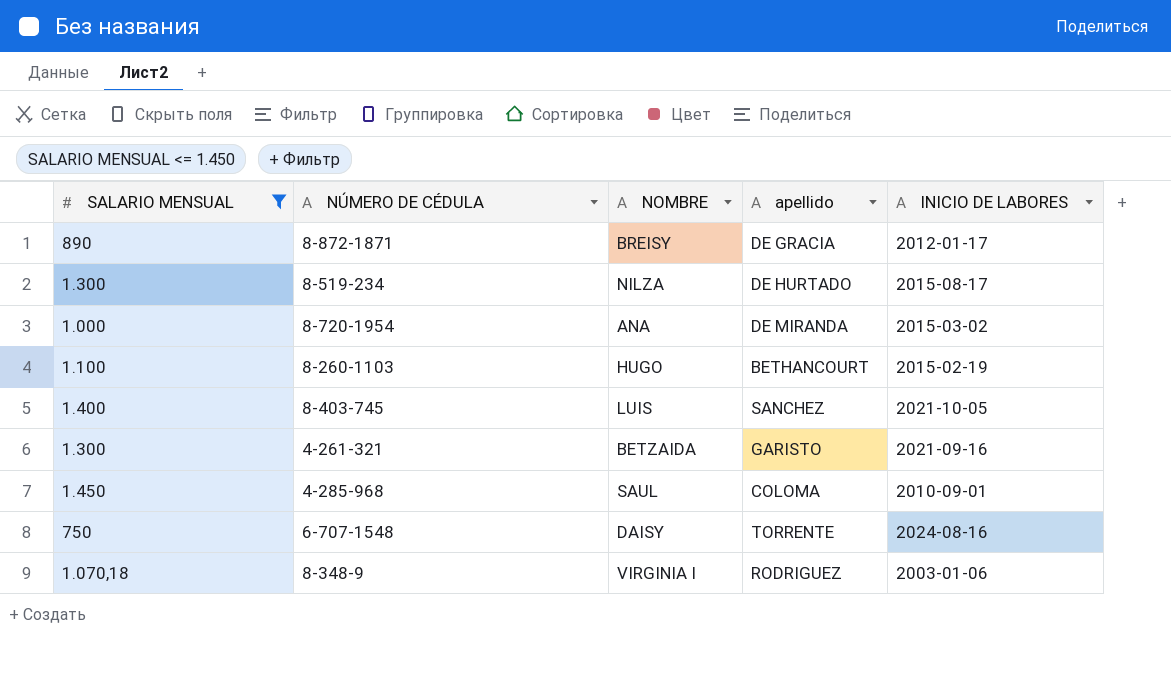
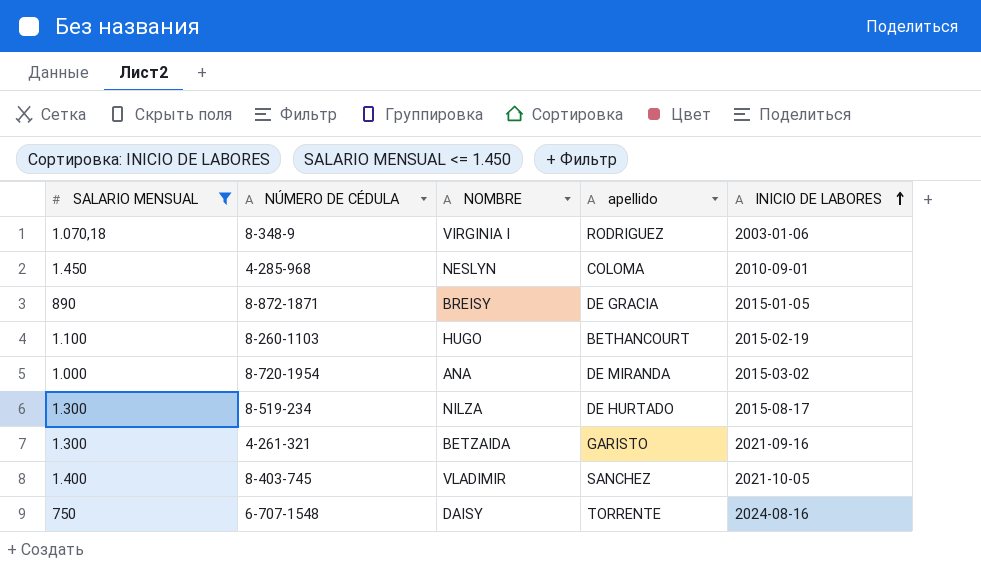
row order: none -> INICIO DE LABORES ascending
4-285-968 | NOMBRE: SAUL -> NESLYN
8-872-1871 | INICIO DE LABORES: 2012-01-17 -> 2015-01-05
8-403-745 | NOMBRE: LUIS -> VLADIMIR

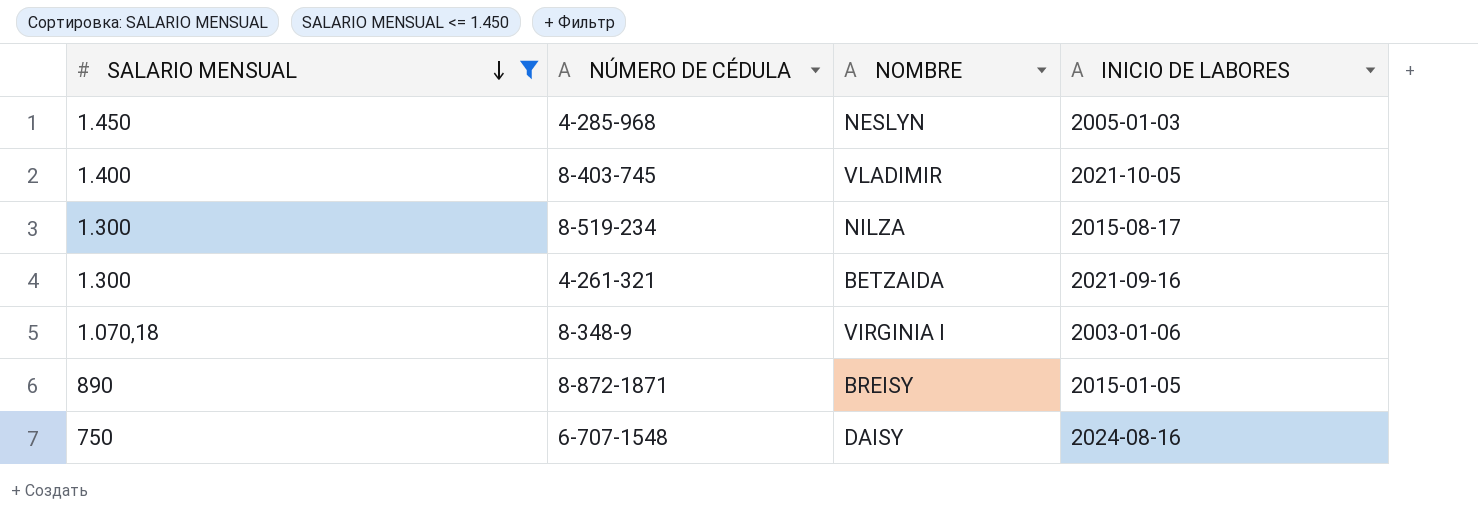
row order: INICIO DE LABORES ascending -> SALARIO MENSUAL descending
column apellido | position: 4 -> none
row 8-260-1103: 1.100 | HUGO | BETHANCOURT | 2015-02-19 -> none
row 8-720-1954: 1.000 | ANA | DE MIRANDA | 2015-03-02 -> none
4-285-968 | INICIO DE LABORES: 2010-09-01 -> 2005-01-03

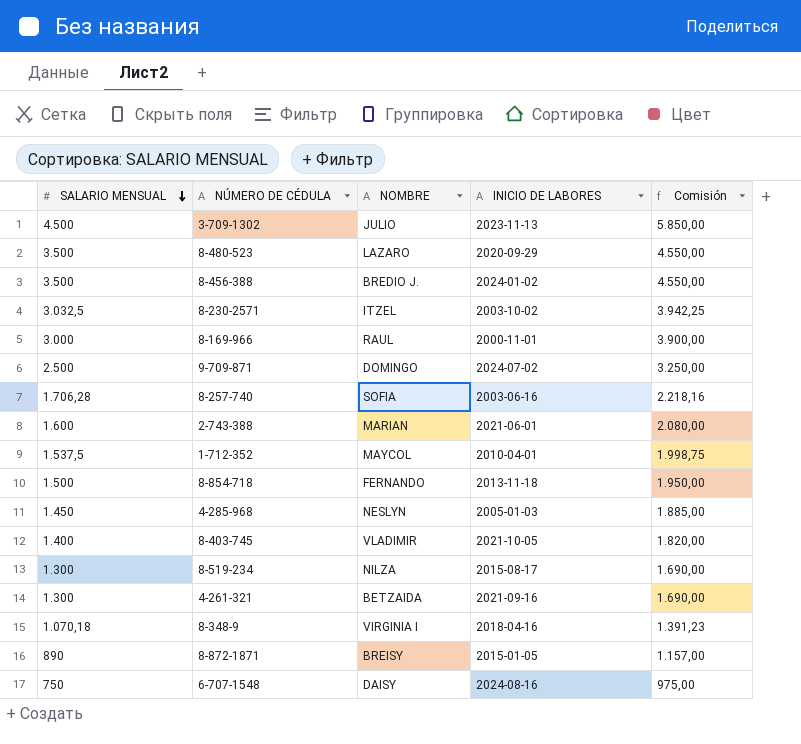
filter: SALARIO MENSUAL <= 1.450 -> none
column Comisión | formula: none -> [SALARIO MENSUAL] * 1,3
8-348-9 | INICIO DE LABORES: 2003-01-06 -> 2018-04-16

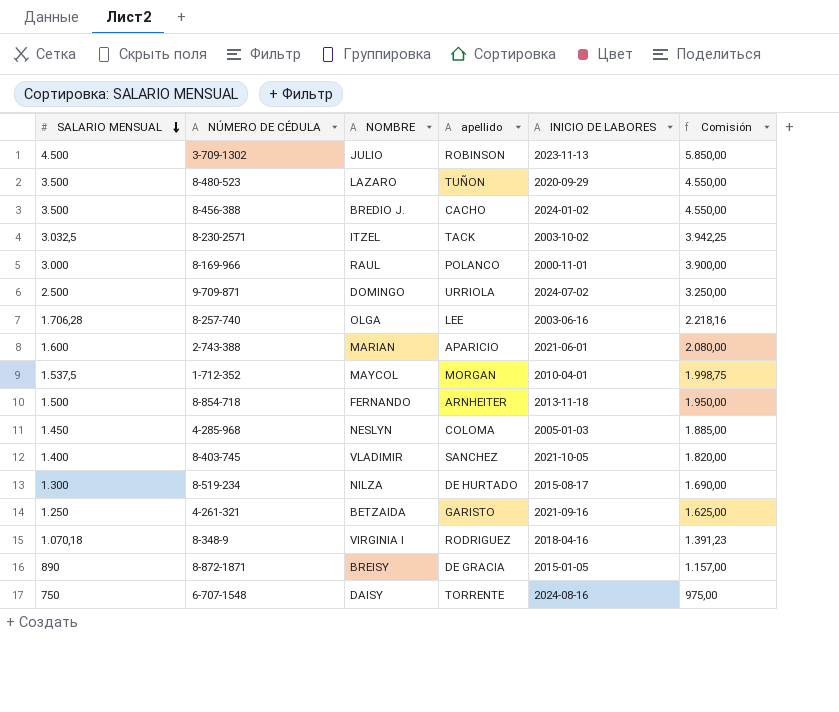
column apellido | position: none -> 4
8-257-740 | NOMBRE: SOFIA -> OLGA
4-261-321 | SALARIO MENSUAL: 1.300 -> 1.250
4-261-321 | Comisión: 1.690,00 -> 1.625,00

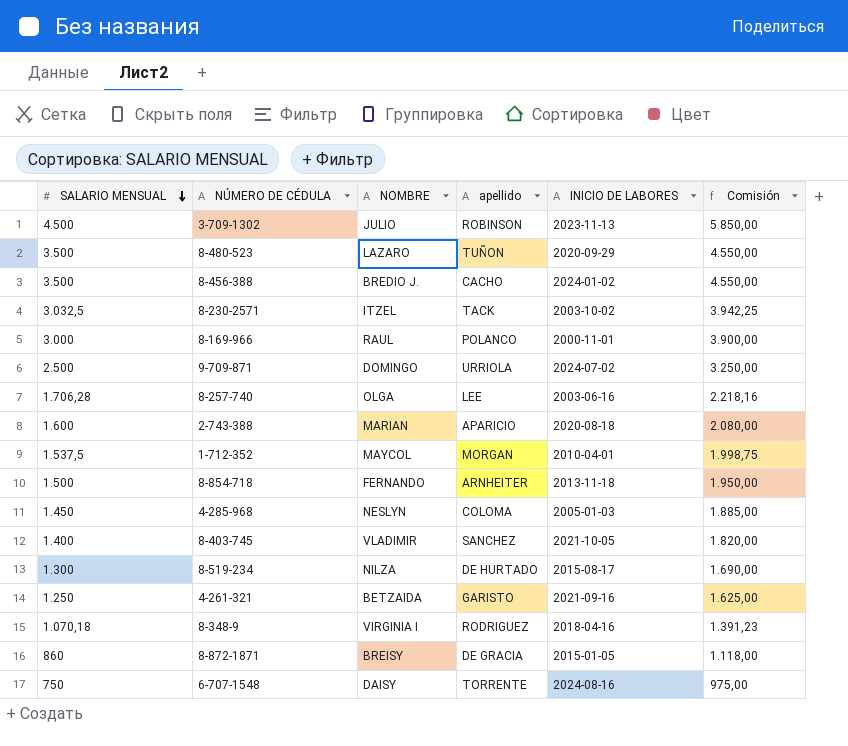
2-743-388 | INICIO DE LABORES: 2021-06-01 -> 2020-08-18
8-872-1871 | SALARIO MENSUAL: 890 -> 860
8-872-1871 | Comisión: 1.157,00 -> 1.118,00

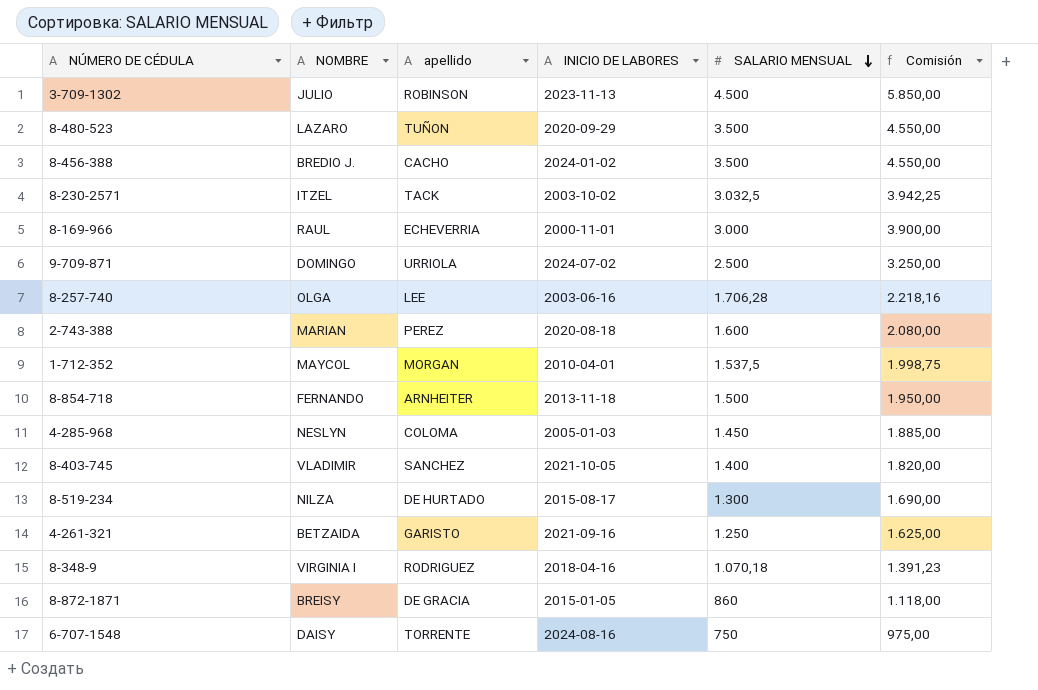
column SALARIO MENSUAL | position: 1 -> 5
8-169-966 | apellido: POLANCO -> ECHEVERRIA
2-743-388 | apellido: APARICIO -> PEREZ

